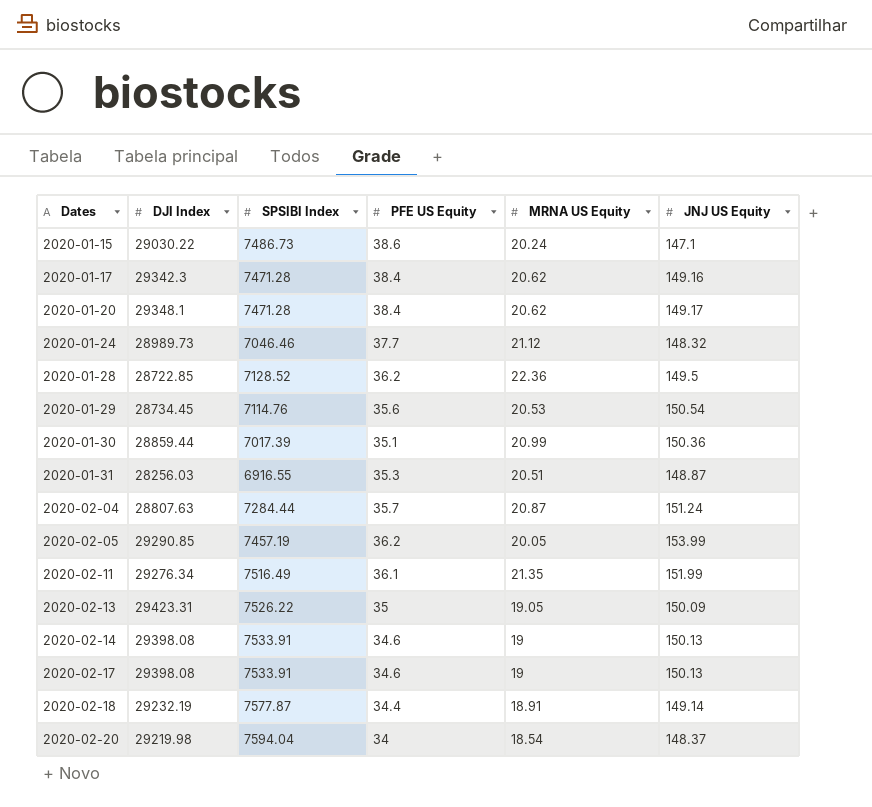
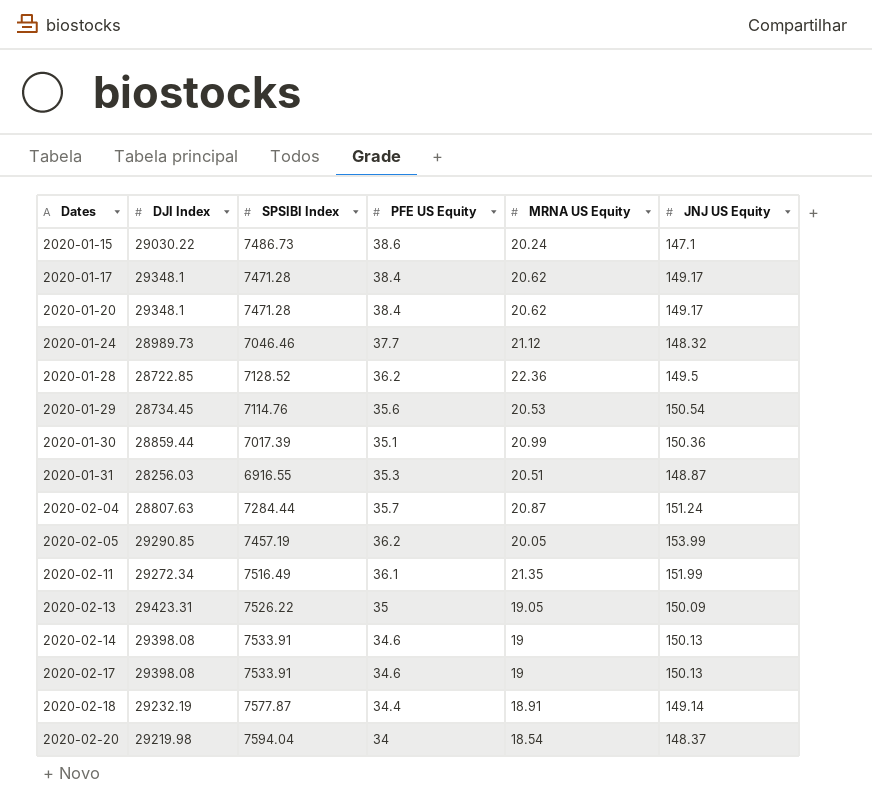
2020-01-17 | DJI Index: 29342.3 -> 29348.1
2020-01-17 | JNJ US Equity: 149.16 -> 149.17
2020-02-11 | DJI Index: 29276.34 -> 29272.34

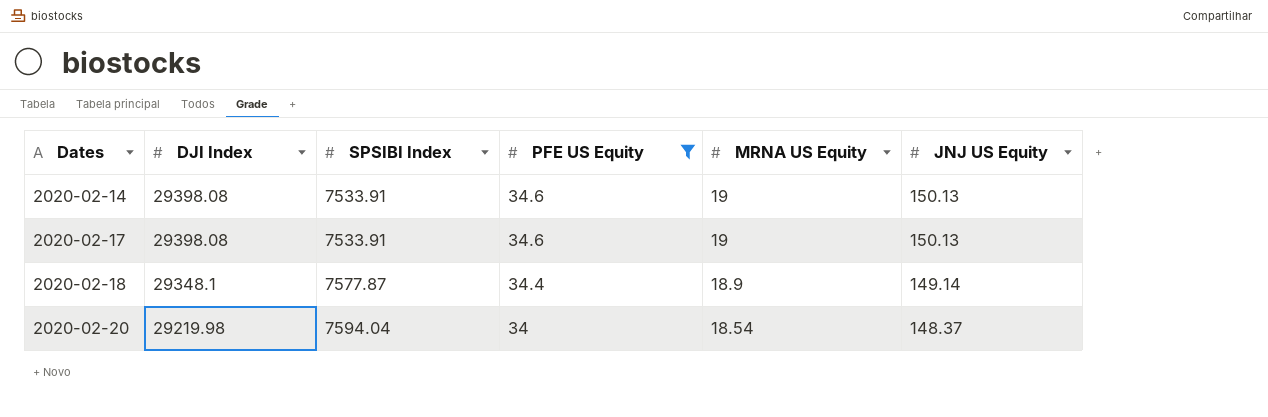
filter: none -> PFE US Equity <= 34.6
2020-02-18 | DJI Index: 29232.19 -> 29348.1
2020-02-18 | MRNA US Equity: 18.91 -> 18.9

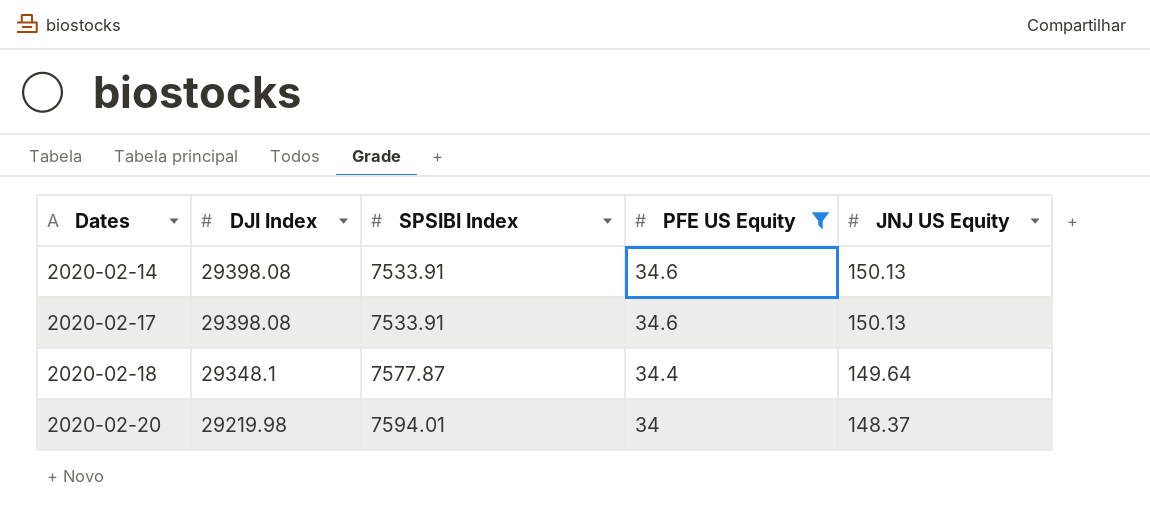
column MRNA US Equity | position: 5 -> none
2020-02-18 | JNJ US Equity: 149.14 -> 149.64
2020-02-20 | SPSIBI Index: 7594.04 -> 7594.01

